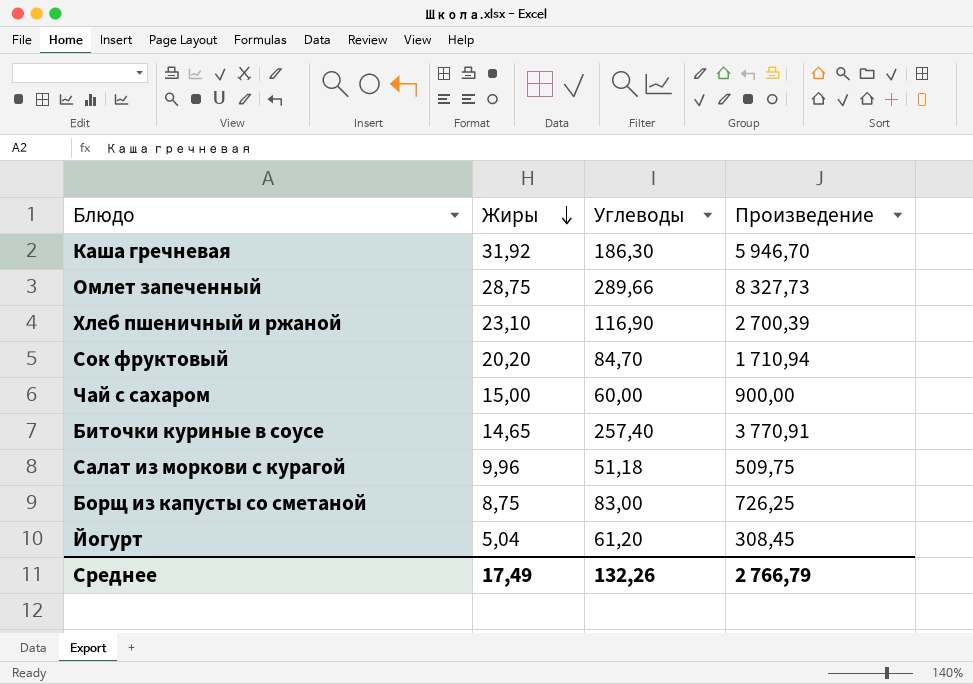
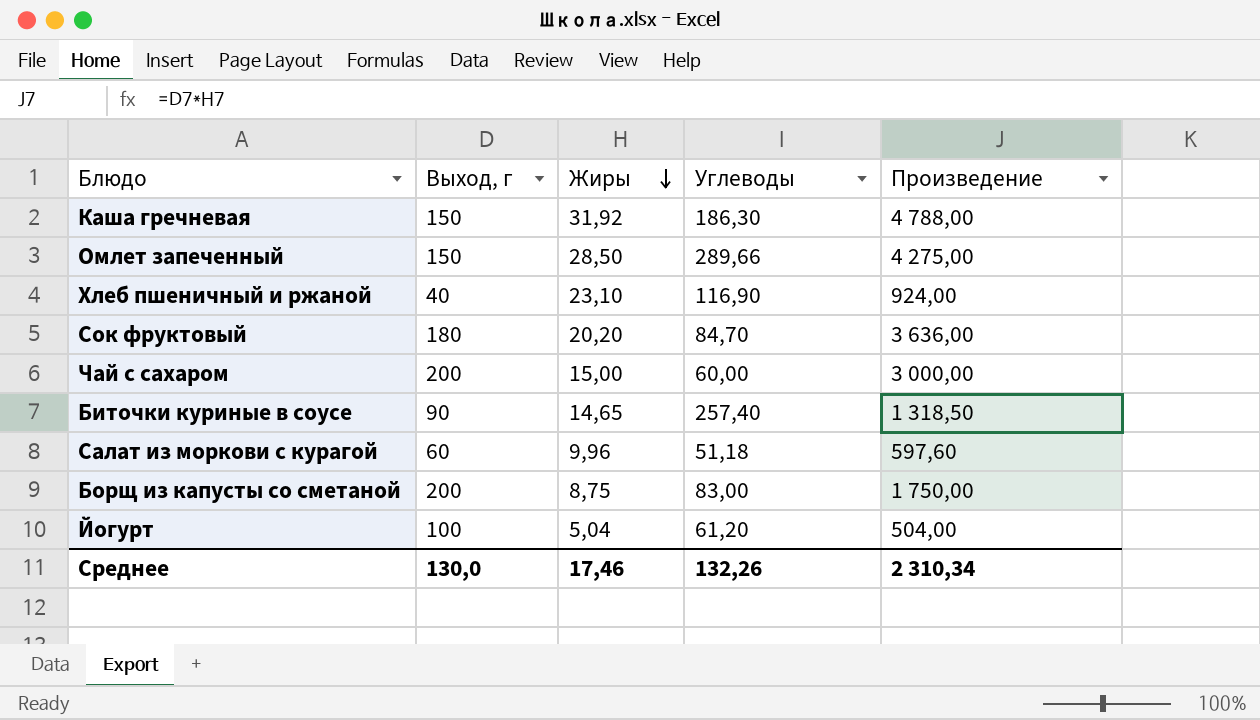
column Выход, г | position: none -> 2
column Произведение | formula: [Жиры] * [Углеводы] -> [Выход, г] * [Жиры]
Омлет запеченный | Жиры: 28,75 -> 28,50
Среднее | Жиры: 17,49 -> 17,46
Среднее | Произведение: 2 766,79 -> 2 310,34

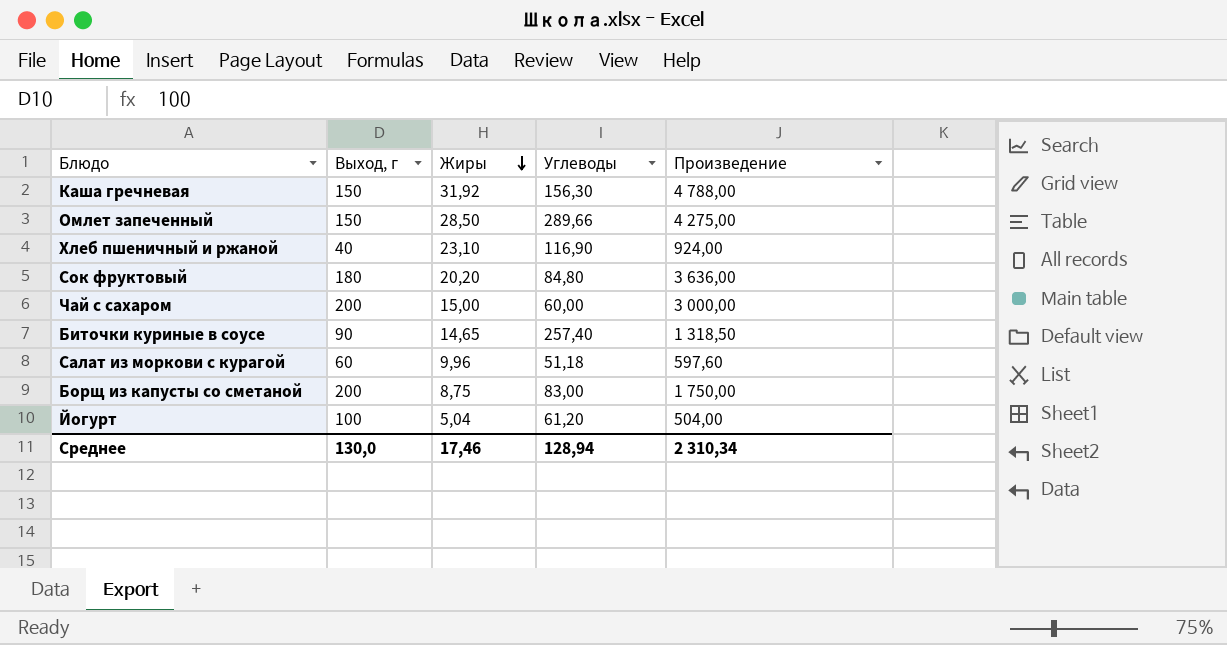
Каша гречневая | Углеводы: 186,30 -> 156,30
Сок фруктовый | Углеводы: 84,70 -> 84,80
Среднее | Углеводы: 132,26 -> 128,94

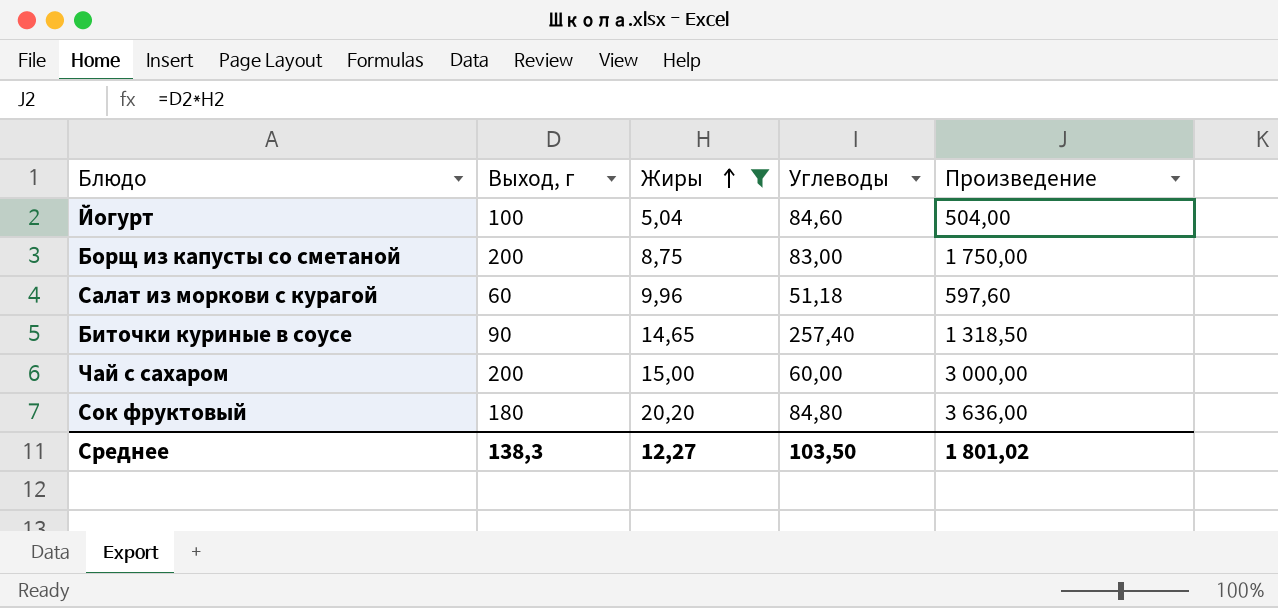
filter: none -> Жиры <= 20,20
row order: Жиры descending -> Жиры ascending
Йогурт | Углеводы: 61,20 -> 84,60
Среднее | Выход, г: 130,0 -> 138,3
Среднее | Жиры: 17,46 -> 12,27
Среднее | Углеводы: 128,94 -> 103,50
Среднее | Произведение: 2 310,34 -> 1 801,02

